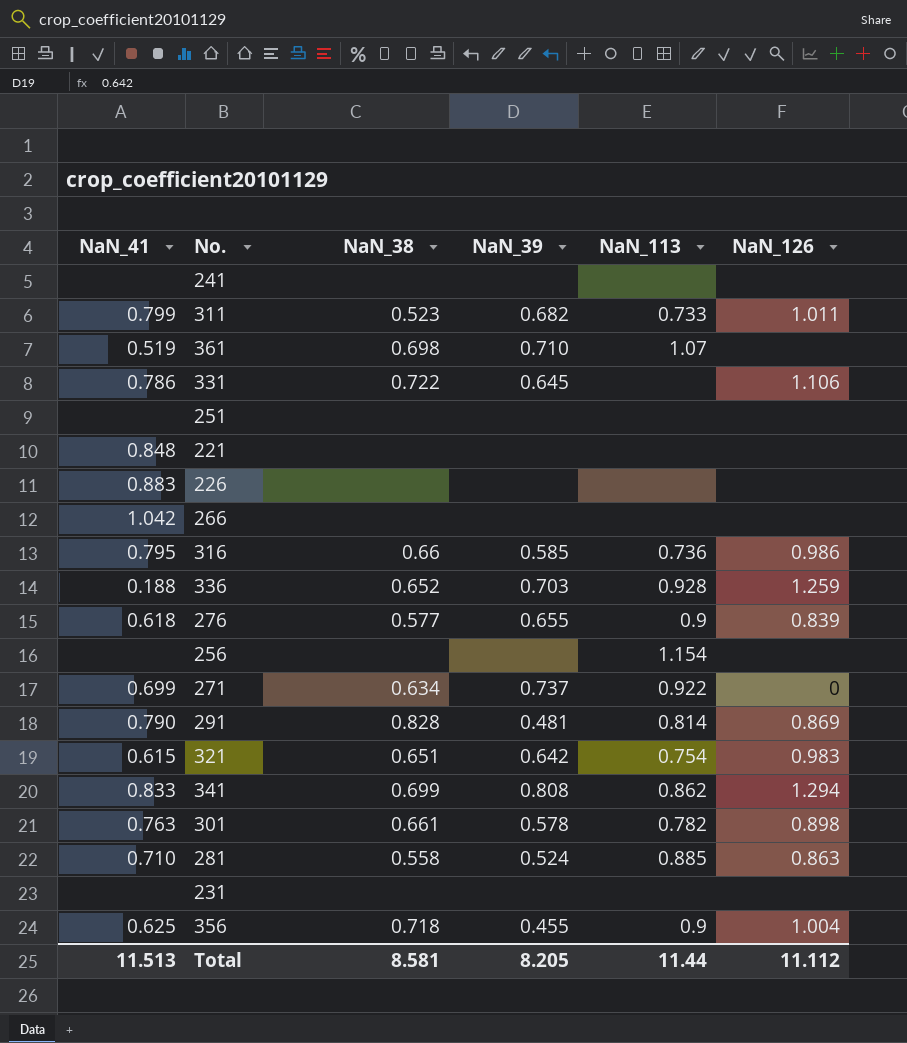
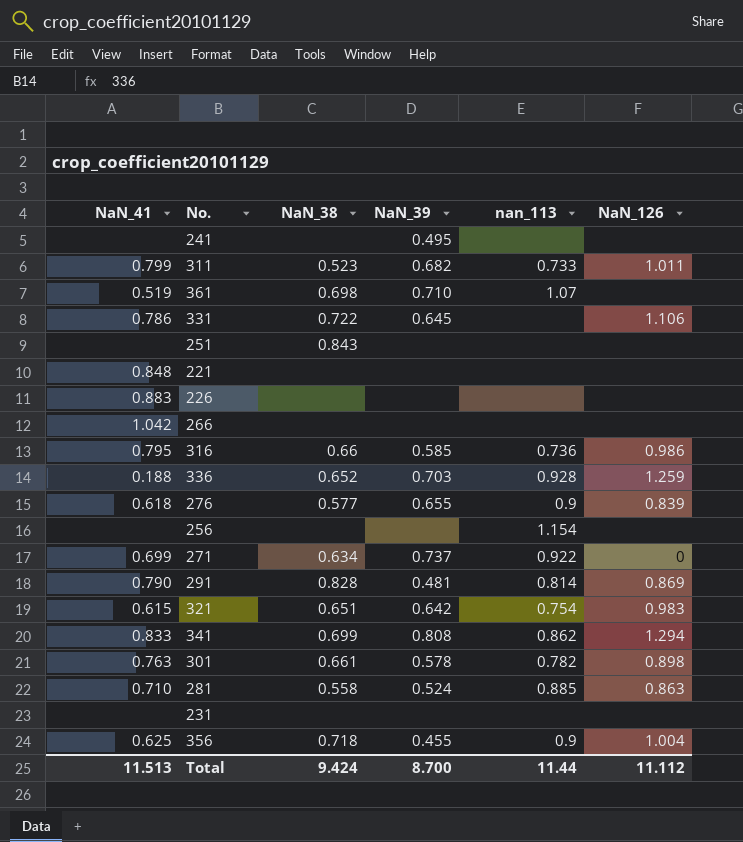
column name: NaN_113 -> nan_113
241 | NaN_39: none -> 0.495
251 | NaN_38: none -> 0.843
Total | NaN_38: 8.581 -> 9.424
Total | NaN_39: 8.205 -> 8.700

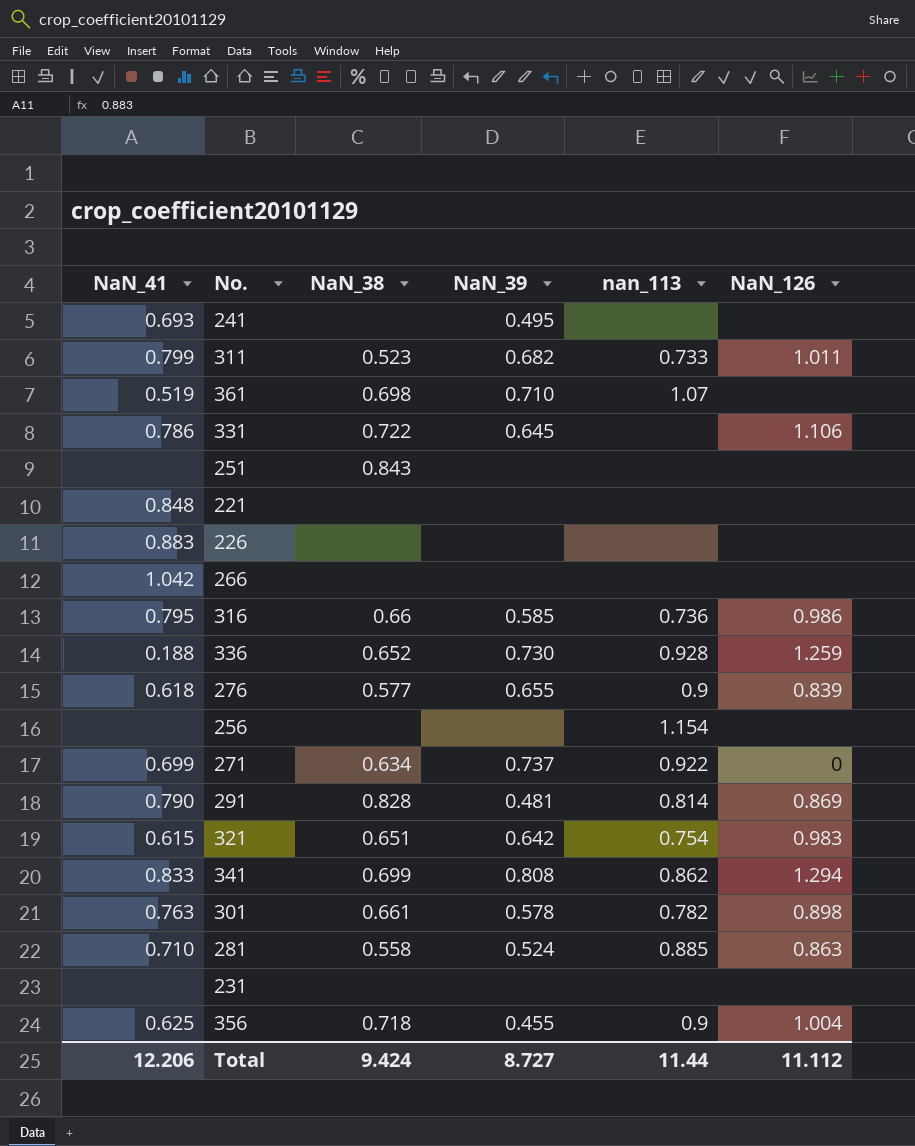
241 | NaN_41: none -> 0.693
336 | NaN_39: 0.703 -> 0.730
Total | NaN_41: 11.513 -> 12.206
Total | NaN_39: 8.700 -> 8.727

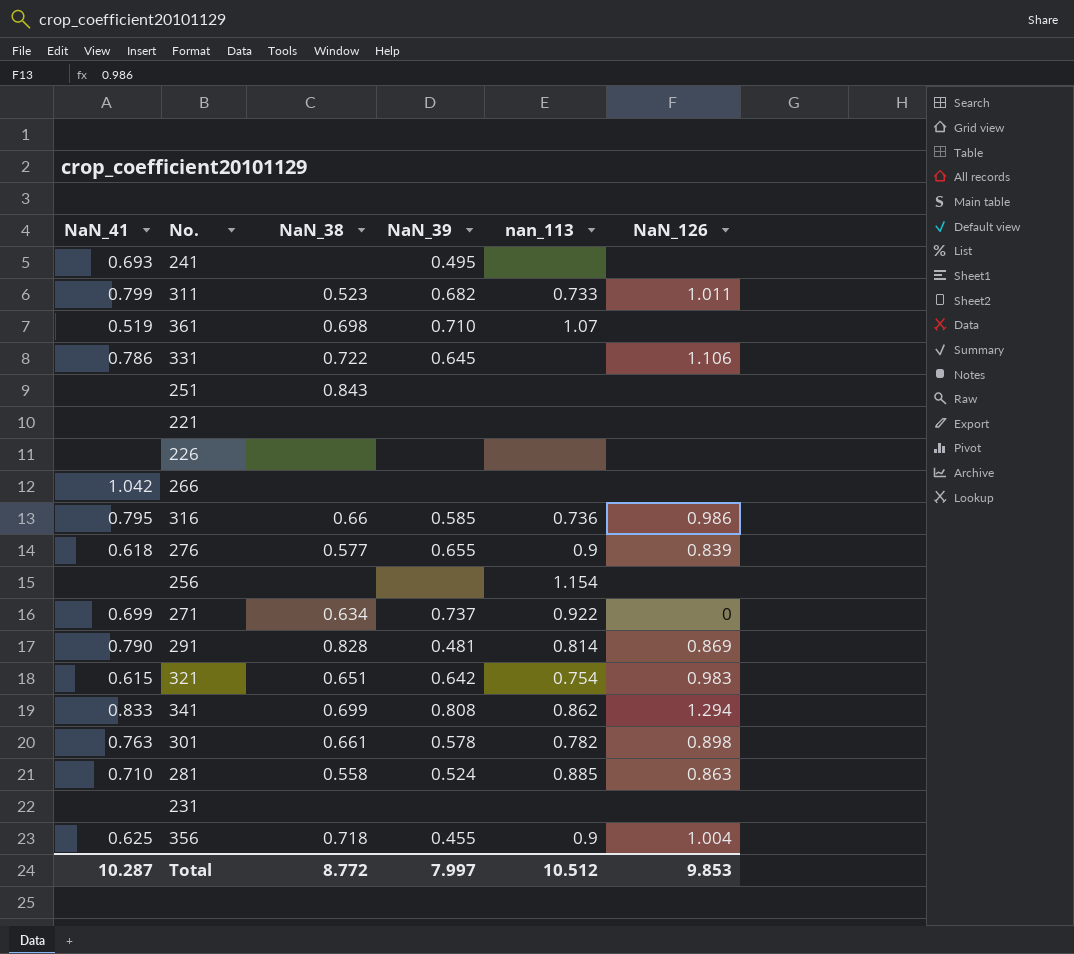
row 336: 0.188 | 0.652 | 0.730 | 0.928 | 1.259 -> none
221 | NaN_41: 0.848 -> none
226 | NaN_41: 0.883 -> none
Total | NaN_41: 12.206 -> 10.287
Total | NaN_38: 9.424 -> 8.772
Total | NaN_39: 8.727 -> 7.997
Total | nan_113: 11.44 -> 10.512
Total | NaN_126: 11.112 -> 9.853

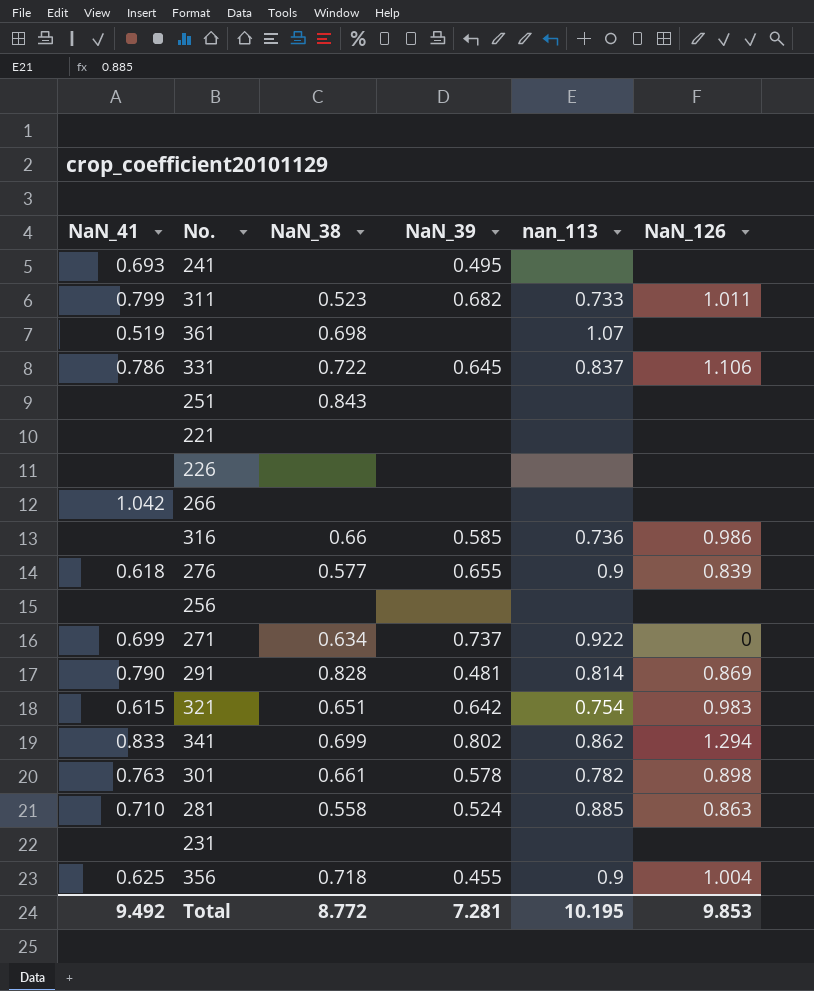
361 | NaN_39: 0.710 -> none
331 | nan_113: none -> 0.837
316 | NaN_41: 0.795 -> none
256 | nan_113: 1.154 -> none
341 | NaN_39: 0.808 -> 0.802
Total | NaN_41: 10.287 -> 9.492
Total | NaN_39: 7.997 -> 7.281
Total | nan_113: 10.512 -> 10.195

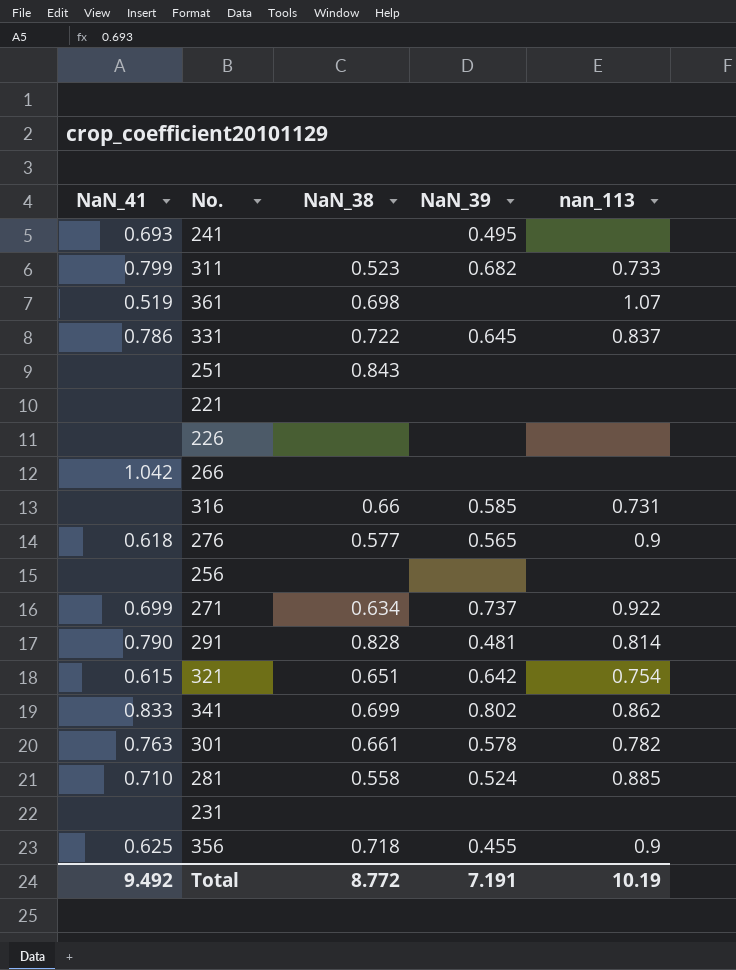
column NaN_126 | position: 6 -> none
316 | nan_113: 0.736 -> 0.731
276 | NaN_39: 0.655 -> 0.565
Total | NaN_39: 7.281 -> 7.191
Total | nan_113: 10.195 -> 10.19

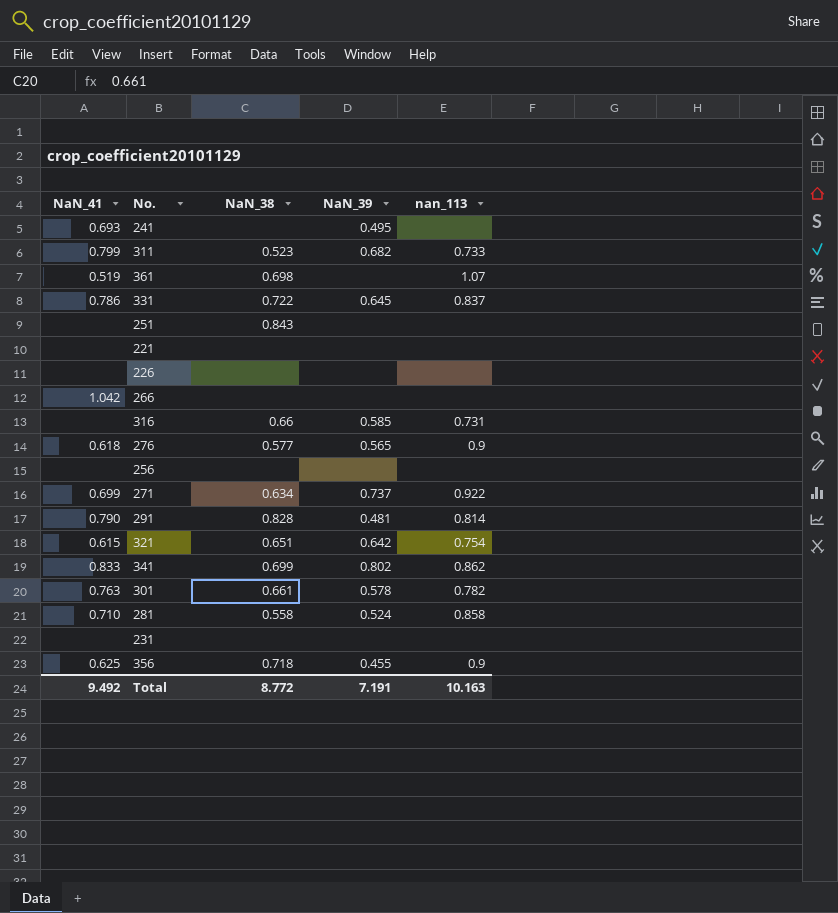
281 | nan_113: 0.885 -> 0.858
Total | nan_113: 10.19 -> 10.163

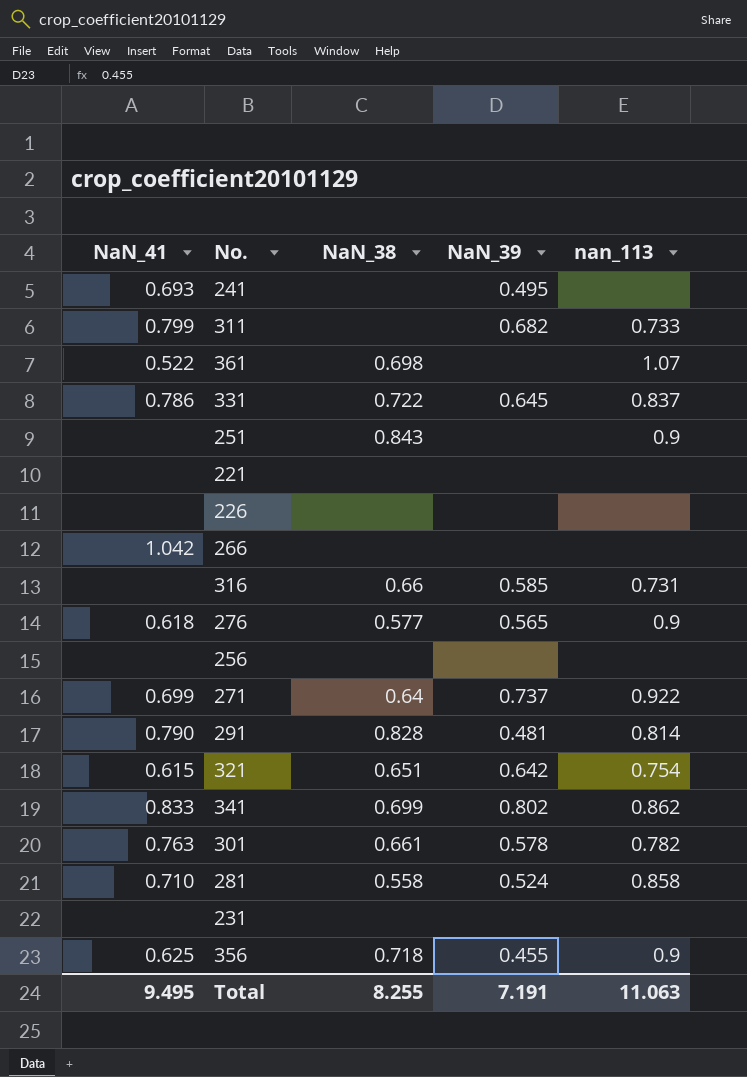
311 | NaN_38: 0.523 -> none
361 | NaN_41: 0.519 -> 0.522
251 | nan_113: none -> 0.9
271 | NaN_38: 0.634 -> 0.64
Total | NaN_41: 9.492 -> 9.495
Total | NaN_38: 8.772 -> 8.255
Total | nan_113: 10.163 -> 11.063

